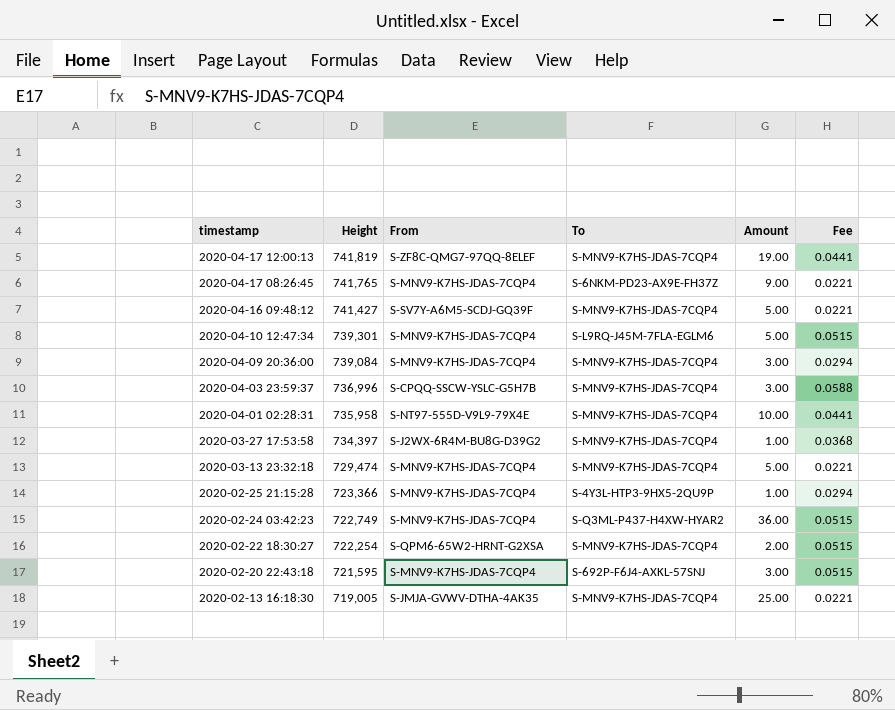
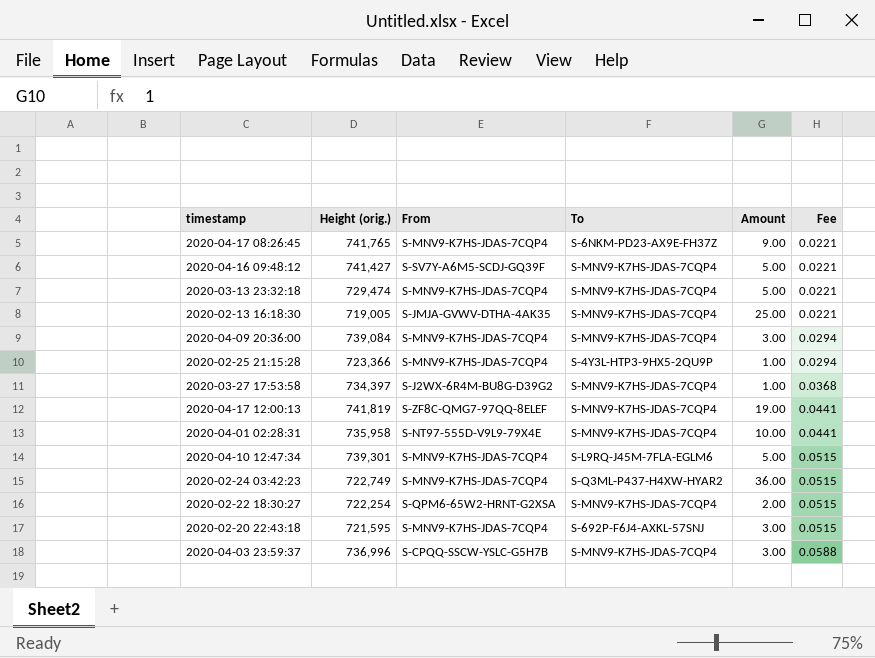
row order: timestamp descending -> Fee ascending
column name: Height -> Height (orig.)

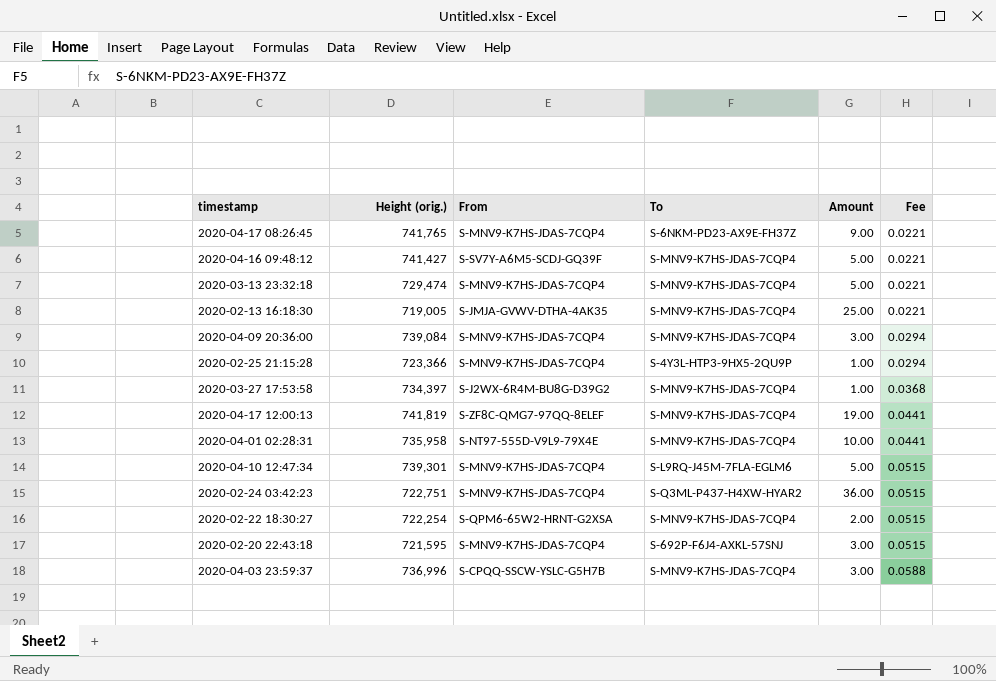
2020-02-24 03:42:23 | Height (orig.): 722,749 -> 722,751

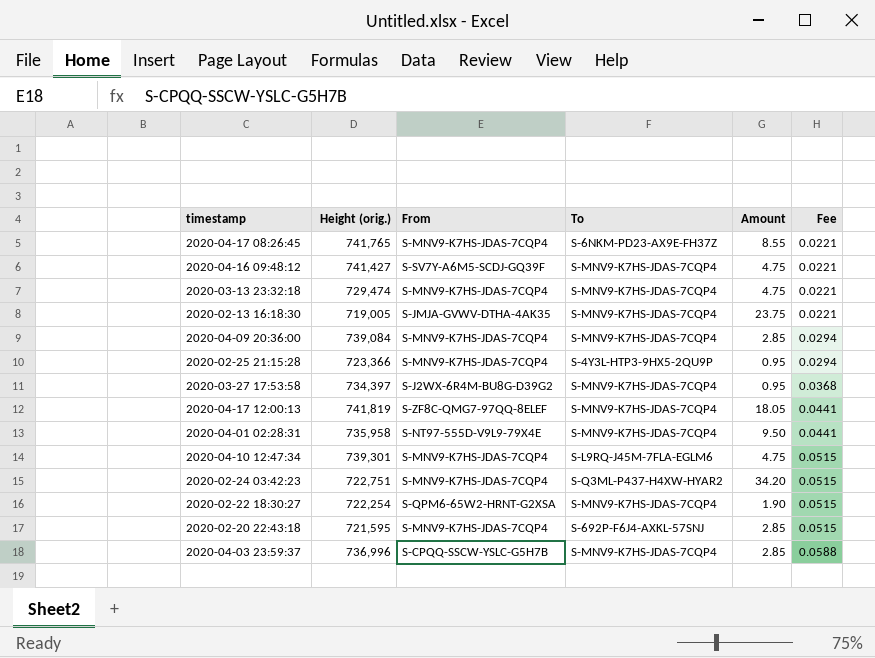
2020-04-17 08:26:45 | Amount: 9.00 -> 8.55
2020-04-16 09:48:12 | Amount: 5.00 -> 4.75
2020-03-13 23:32:18 | Amount: 5.00 -> 4.75
2020-02-13 16:18:30 | Amount: 25.00 -> 23.75
2020-04-09 20:36:00 | Amount: 3.00 -> 2.85
2020-02-25 21:15:28 | Amount: 1.00 -> 0.95
2020-03-27 17:53:58 | Amount: 1.00 -> 0.95
2020-04-17 12:00:13 | Amount: 19.00 -> 18.05
2020-04-01 02:28:31 | Amount: 10.00 -> 9.50
2020-04-10 12:47:34 | Amount: 5.00 -> 4.75
2020-02-24 03:42:23 | Amount: 36.00 -> 34.20
2020-02-22 18:30:27 | Amount: 2.00 -> 1.90
2020-02-20 22:43:18 | Amount: 3.00 -> 2.85
2020-04-03 23:59:37 | Amount: 3.00 -> 2.85

